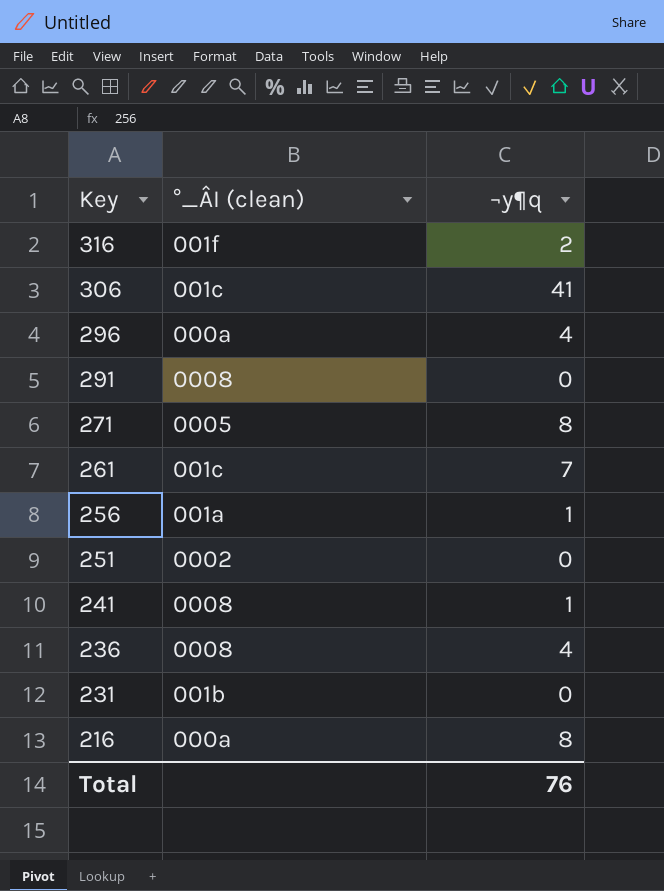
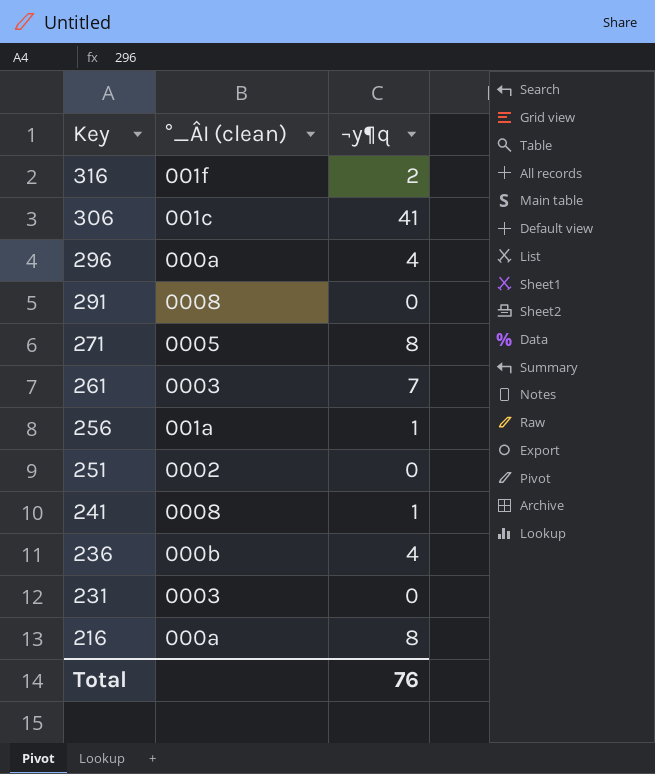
261 | °_ÂI (clean): 001c -> 0003
236 | °_ÂI (clean): 0008 -> 000b
231 | °_ÂI (clean): 001b -> 0003

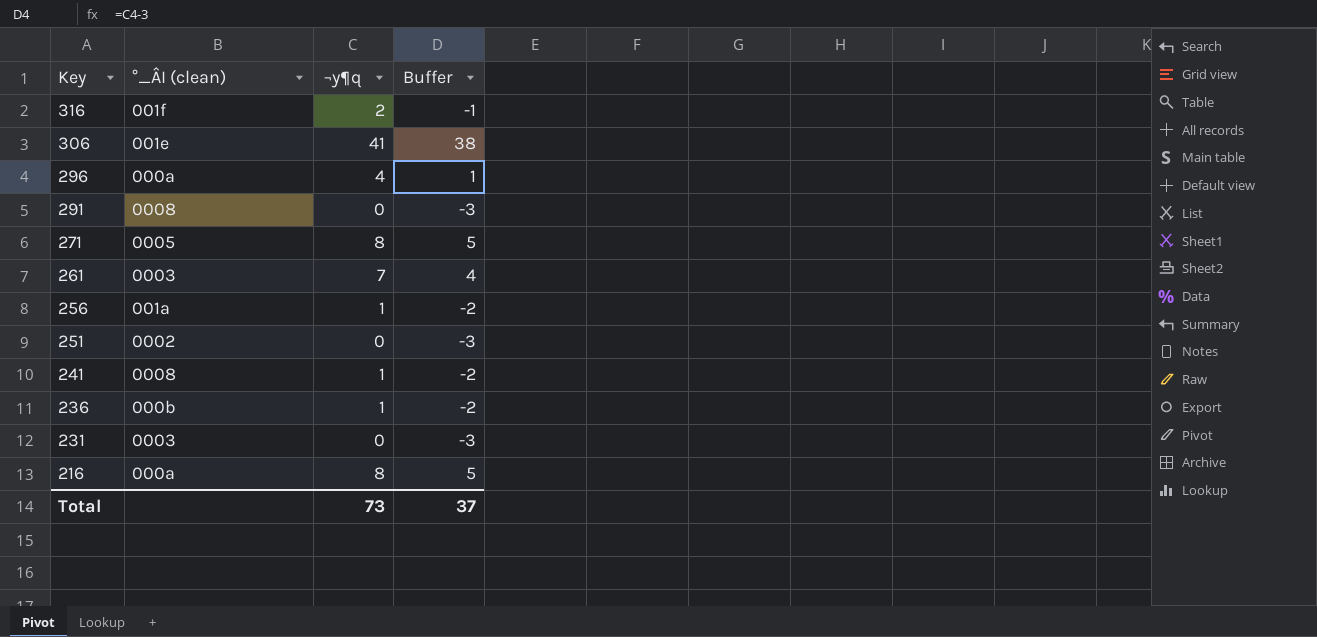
column Buffer | formula: none -> [¬y¶q] - 3
306 | °_ÂI (clean): 001c -> 001e
236 | ¬y¶q: 4 -> 1
Total | ¬y¶q: 76 -> 73

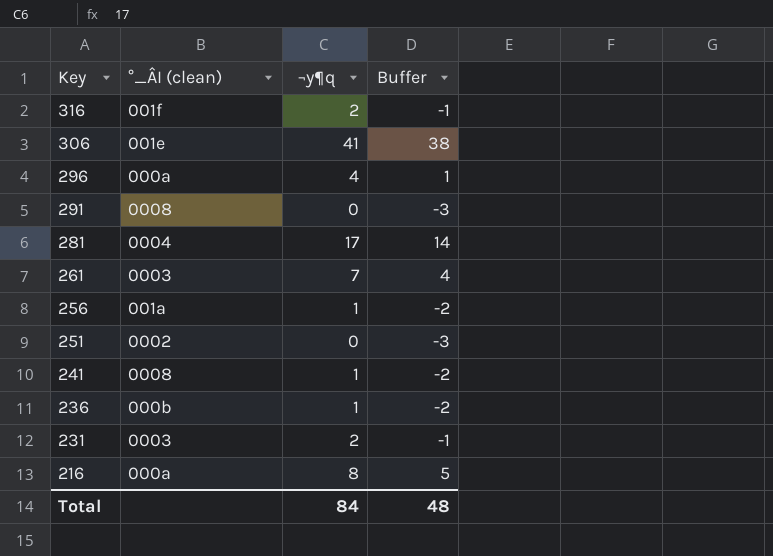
row 271: 0005 | 8 | 5 -> none
row 281: none -> 0004 | 17 | 14
231 | ¬y¶q: 0 -> 2
231 | Buffer: -3 -> -1
Total | ¬y¶q: 73 -> 84
Total | Buffer: 37 -> 48

